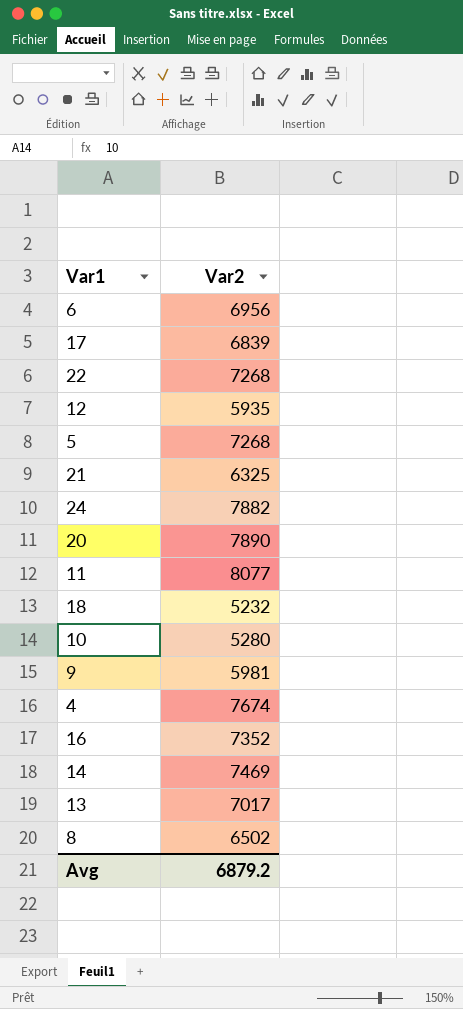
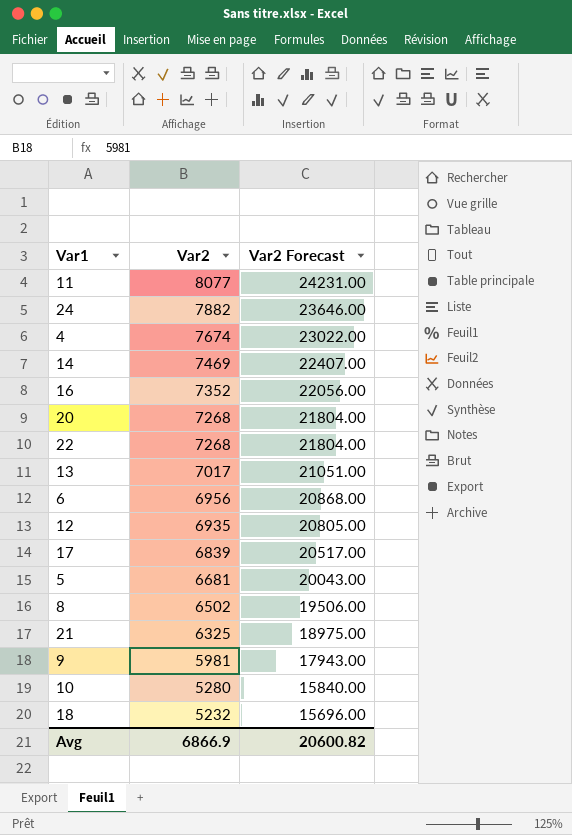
row order: none -> Var2 descending
column Var2 Forecast | formula: none -> [Var2] * 3
20 | Var2: 7890 -> 7268
12 | Var2: 5935 -> 6935
5 | Var2: 7268 -> 6681
Avg | Var2: 6879.2 -> 6866.9

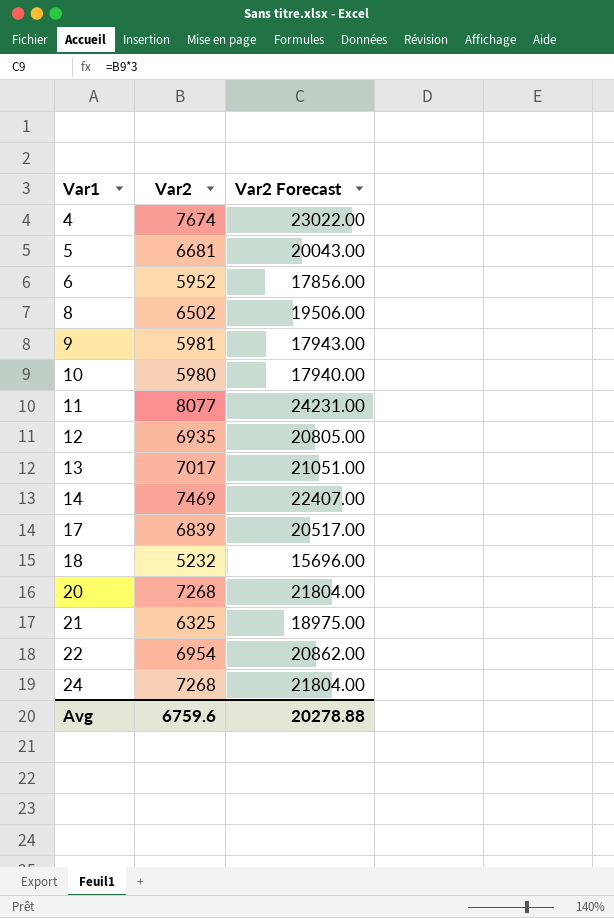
row order: Var2 descending -> Var1 ascending
row 16: 7352 | 22056.00 -> none
6 | Var2: 6956 -> 5952
6 | Var2 Forecast: 20868.00 -> 17856.00
10 | Var2: 5280 -> 5980
10 | Var2 Forecast: 15840.00 -> 17940.00
22 | Var2: 7268 -> 6954
22 | Var2 Forecast: 21804.00 -> 20862.00
24 | Var2: 7882 -> 7268
24 | Var2 Forecast: 23646.00 -> 21804.00
Avg | Var2: 6866.9 -> 6759.6
Avg | Var2 Forecast: 20600.82 -> 20278.88

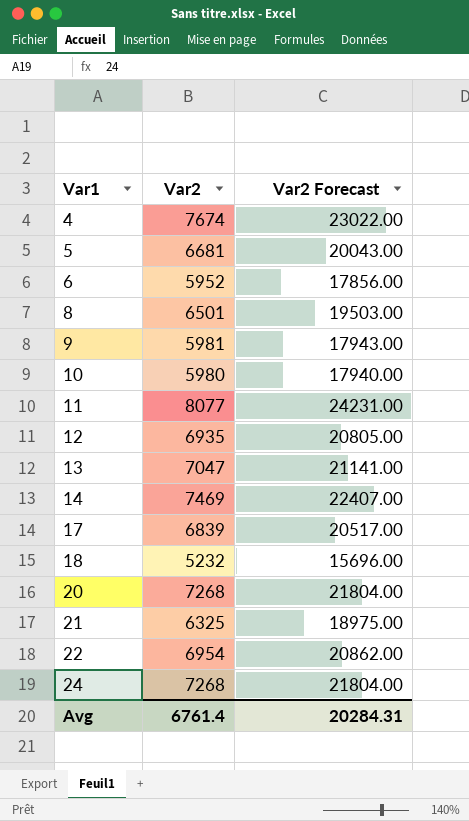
8 | Var2: 6502 -> 6501
8 | Var2 Forecast: 19506.00 -> 19503.00
13 | Var2: 7017 -> 7047
13 | Var2 Forecast: 21051.00 -> 21141.00
Avg | Var2: 6759.6 -> 6761.4
Avg | Var2 Forecast: 20278.88 -> 20284.31

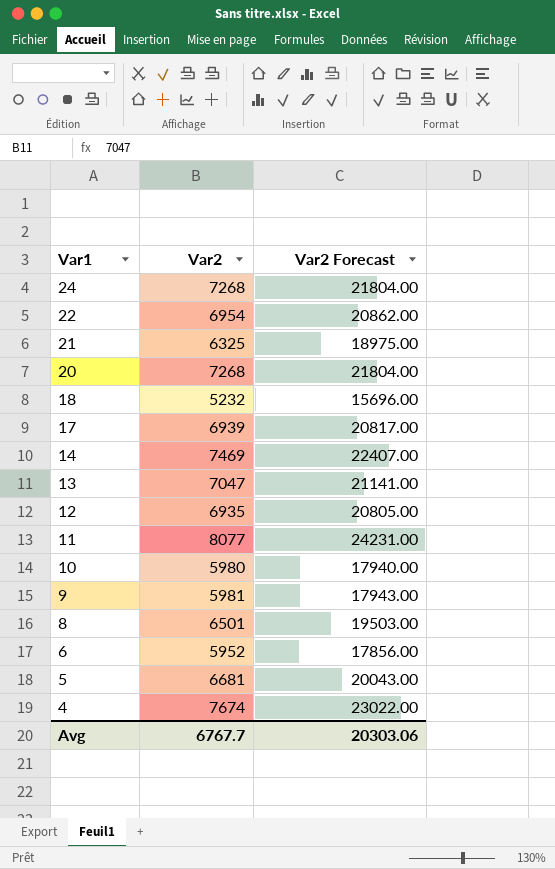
row order: Var1 ascending -> Var1 descending
17 | Var2: 6839 -> 6939
17 | Var2 Forecast: 20517.00 -> 20817.00
Avg | Var2: 6761.4 -> 6767.7
Avg | Var2 Forecast: 20284.31 -> 20303.06

